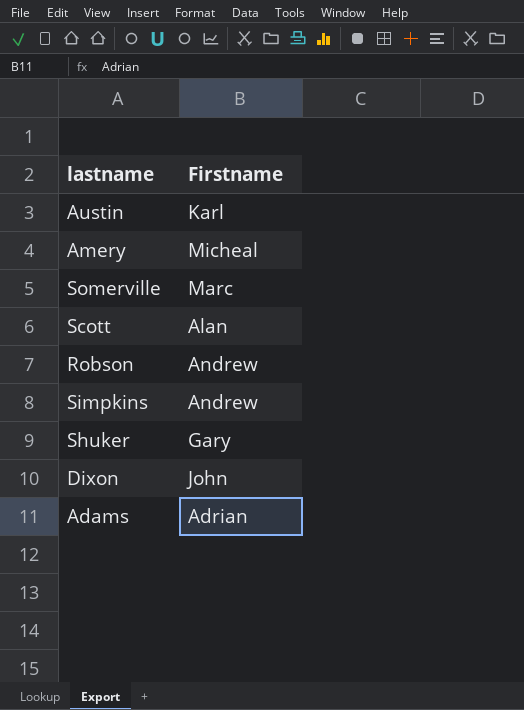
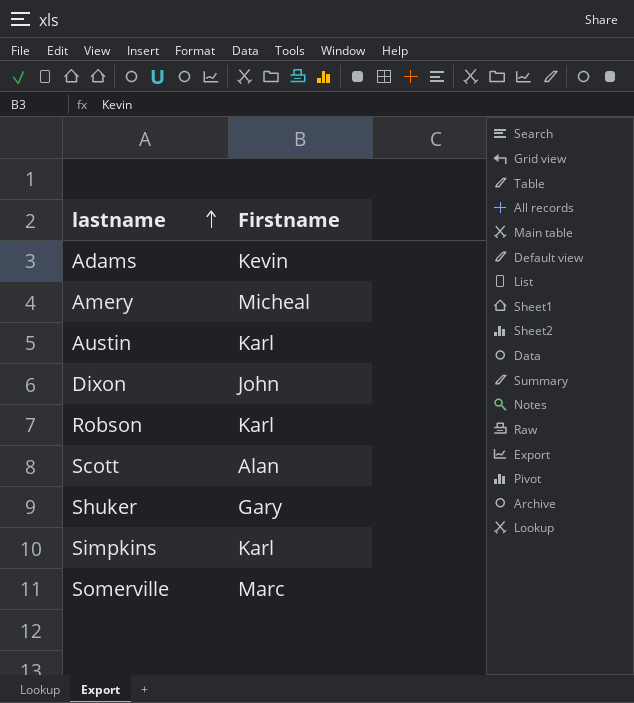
row order: none -> lastname ascending
Adams | Firstname: Adrian -> Kevin
Robson | Firstname: Andrew -> Karl
Simpkins | Firstname: Andrew -> Karl

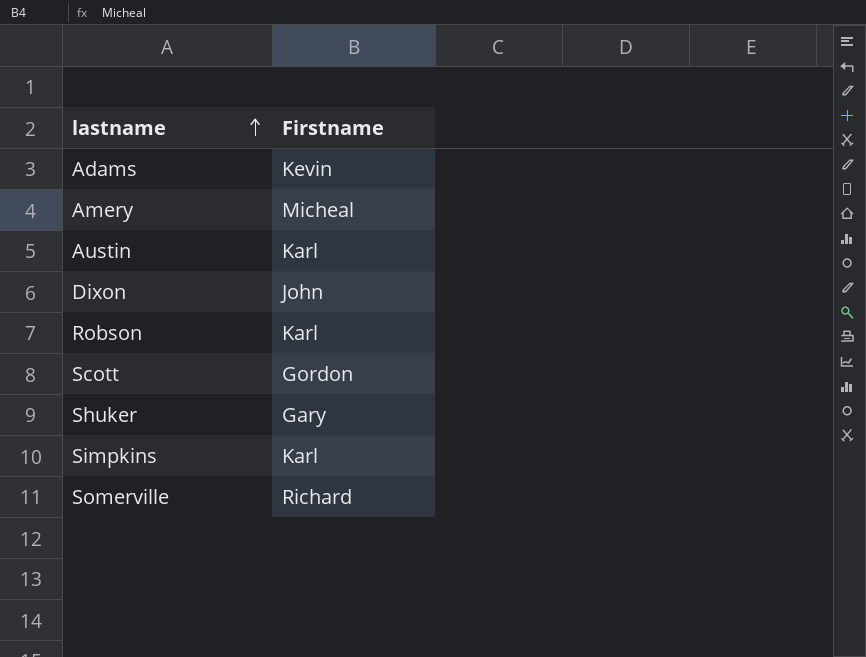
Scott | Firstname: Alan -> Gordon
Somerville | Firstname: Marc -> Richard

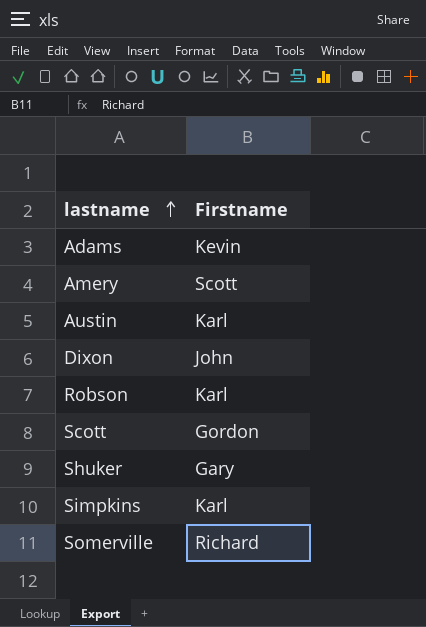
Amery | Firstname: Micheal -> Scott

